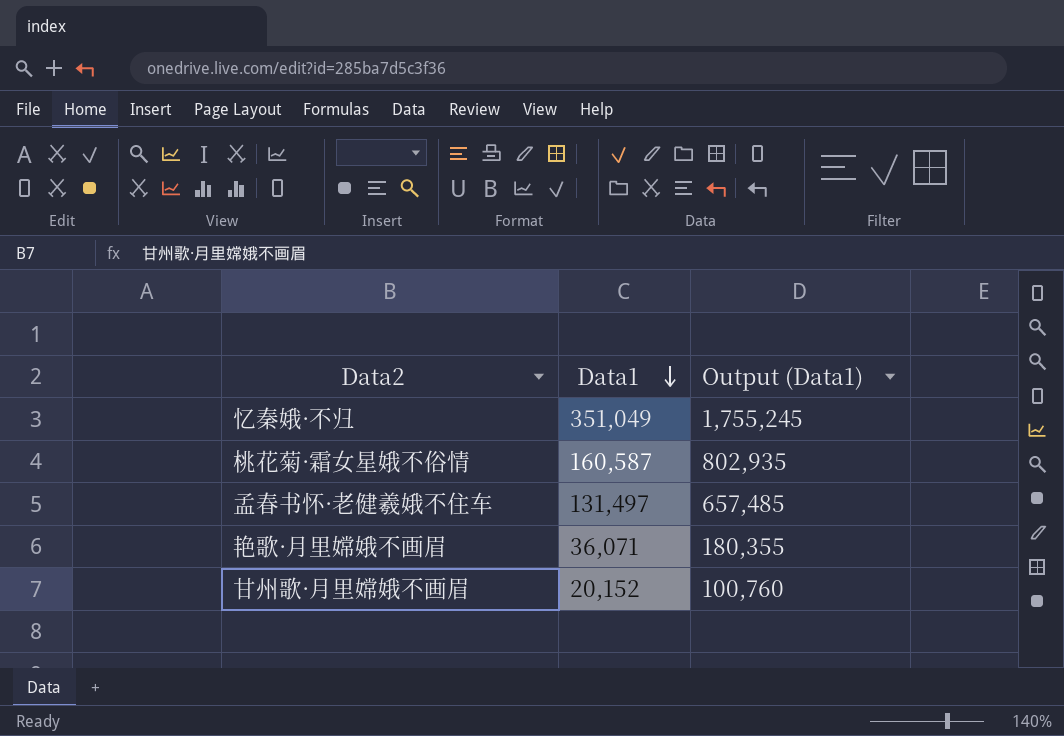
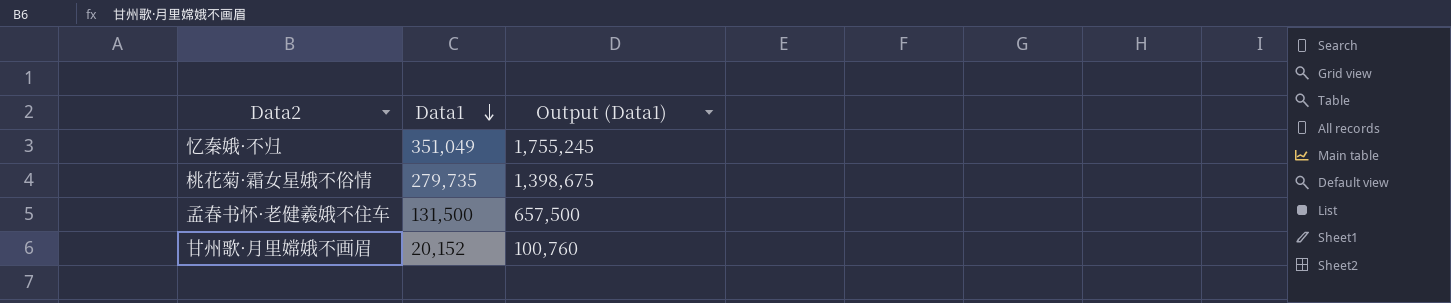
row 艳歌·月里嫦娥不画眉: 36,071 | 180,355 -> none
桃花菊·霜女星娥不俗情 | Data1: 160,587 -> 279,735
桃花菊·霜女星娥不俗情 | Output (Data1): 802,935 -> 1,398,675
孟春书怀·老健羲娥不住车 | Data1: 131,497 -> 131,500
孟春书怀·老健羲娥不住车 | Output (Data1): 657,485 -> 657,500

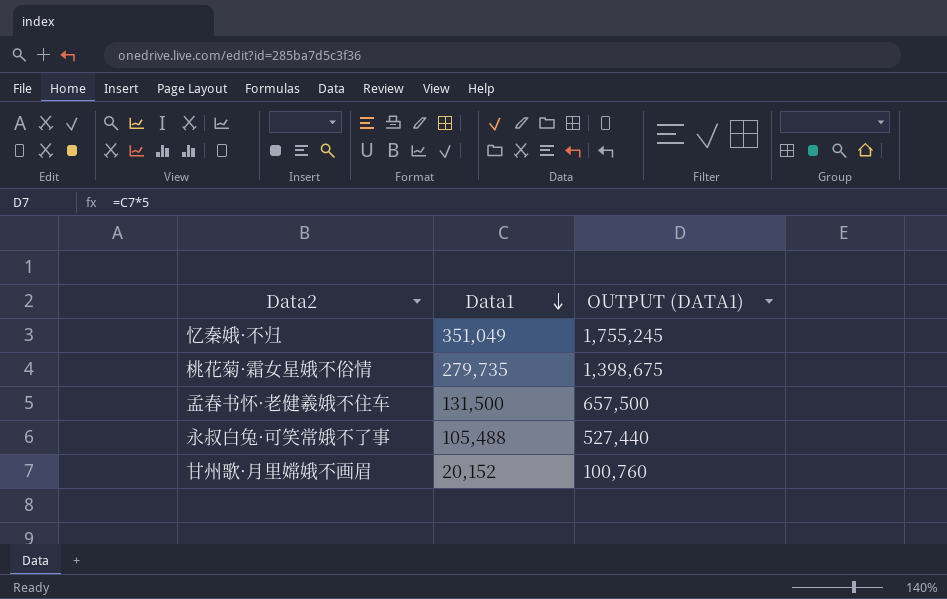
column name: Output (Data1) -> OUTPUT (DATA1)
row 永叔白兔·可笑常娥不了事: none -> 105,488 | 527,440

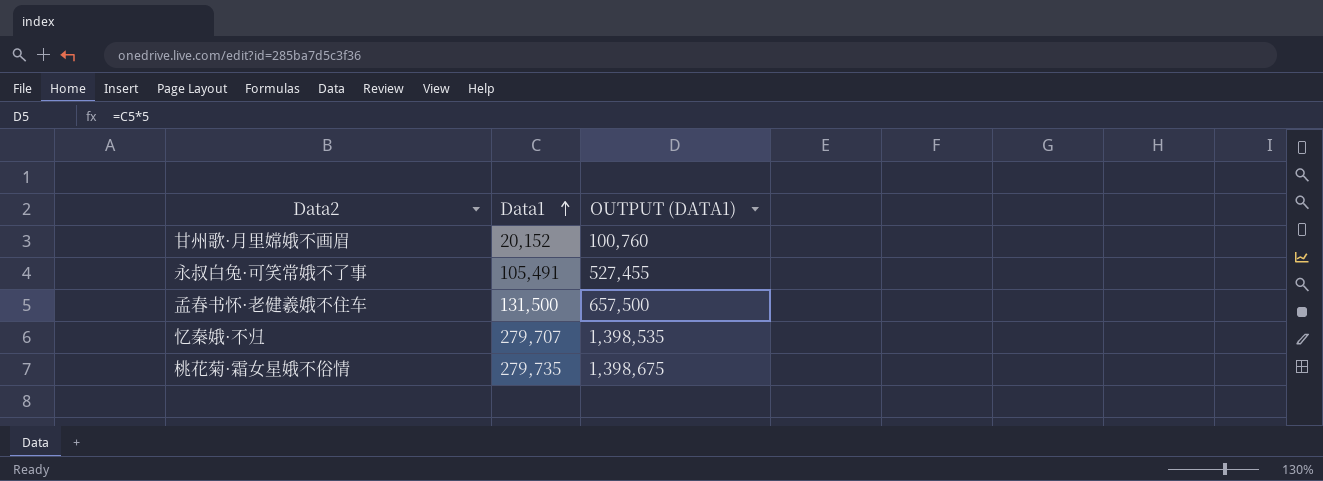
row order: Data1 descending -> Data1 ascending
永叔白兔·可笑常娥不了事 | Data1: 105,488 -> 105,491
永叔白兔·可笑常娥不了事 | OUTPUT (DATA1): 527,440 -> 527,455
忆秦娥·不归 | Data1: 351,049 -> 279,707
忆秦娥·不归 | OUTPUT (DATA1): 1,755,245 -> 1,398,535

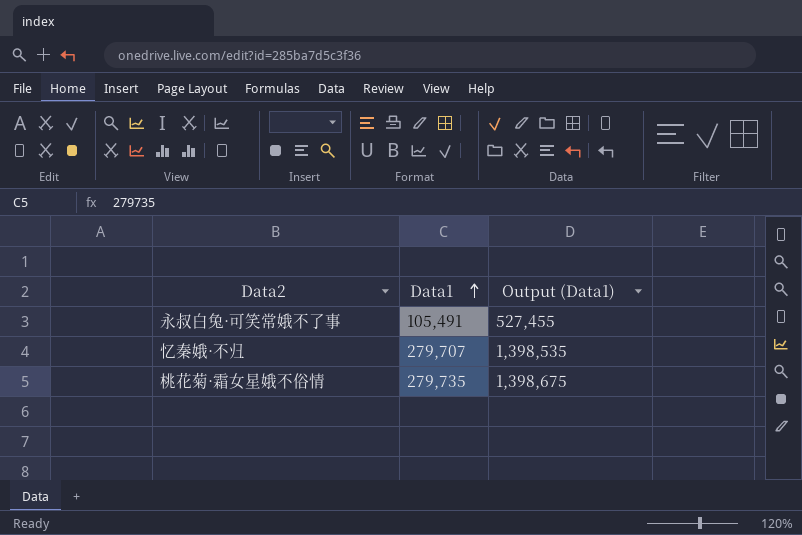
column name: OUTPUT (DATA1) -> Output (Data1)
row 甘州歌·月里嫦娥不画眉: 20,152 | 100,760 -> none
row 孟春书怀·老健羲娥不住车: 131,500 | 657,500 -> none

